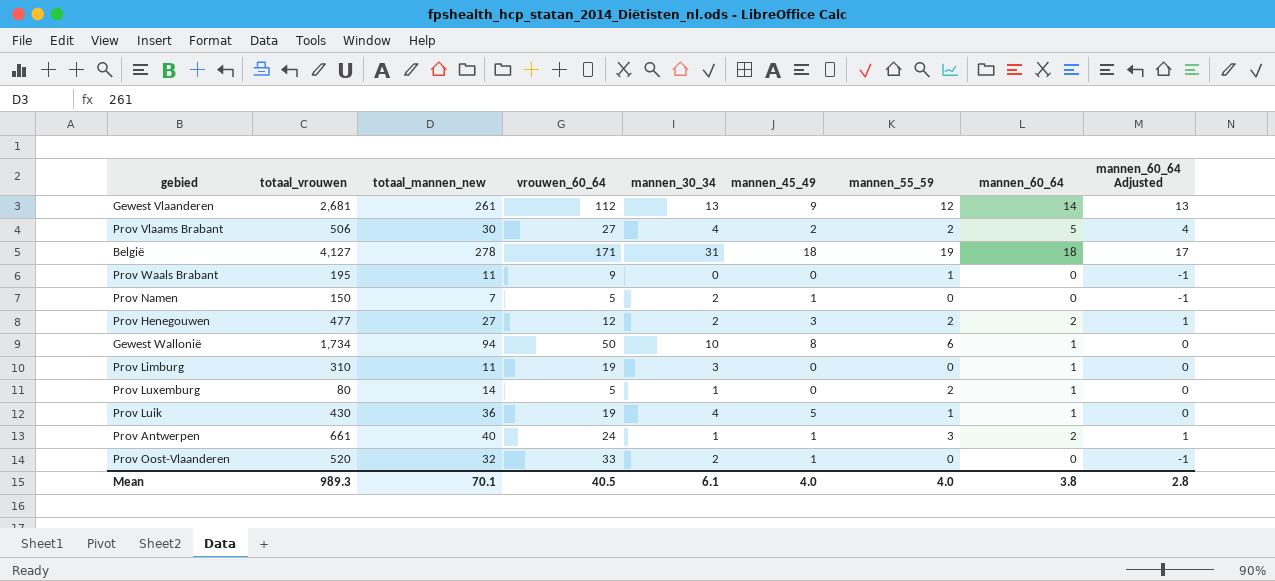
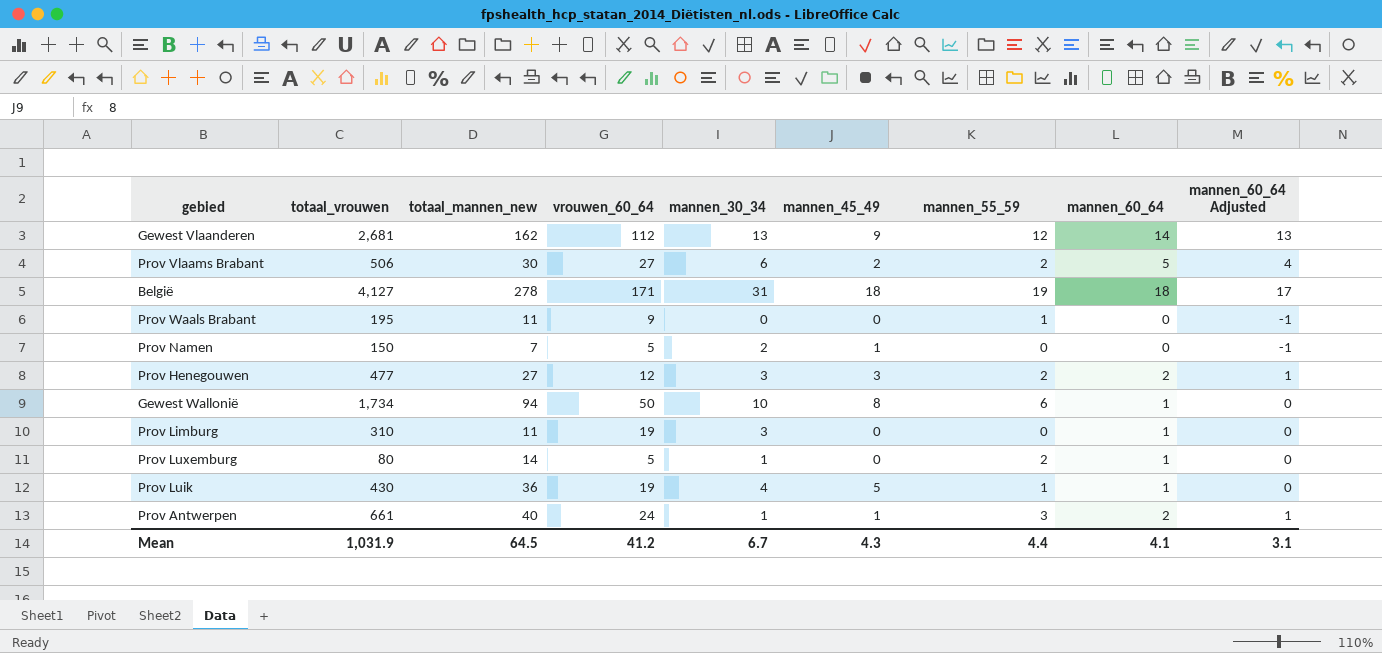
row Prov Oost-Vlaanderen: 520 | 32 | 33 | 2 | 1 | 0 | 0 | -1 -> none
Gewest Vlaanderen | totaal_mannen_new: 261 -> 162
Prov Vlaams Brabant | mannen_30_34: 4 -> 6
Prov Henegouwen | mannen_30_34: 2 -> 3
Mean | totaal_vrouwen: 989.3 -> 1,031.9
Mean | totaal_mannen_new: 70.1 -> 64.5
Mean | vrouwen_60_64: 40.5 -> 41.2
Mean | mannen_30_34: 6.1 -> 6.7
Mean | mannen_45_49: 4.0 -> 4.3
Mean | mannen_55_59: 4.0 -> 4.4
Mean | mannen_60_64: 3.8 -> 4.1
Mean | mannen_60_64 Adjusted: 2.8 -> 3.1

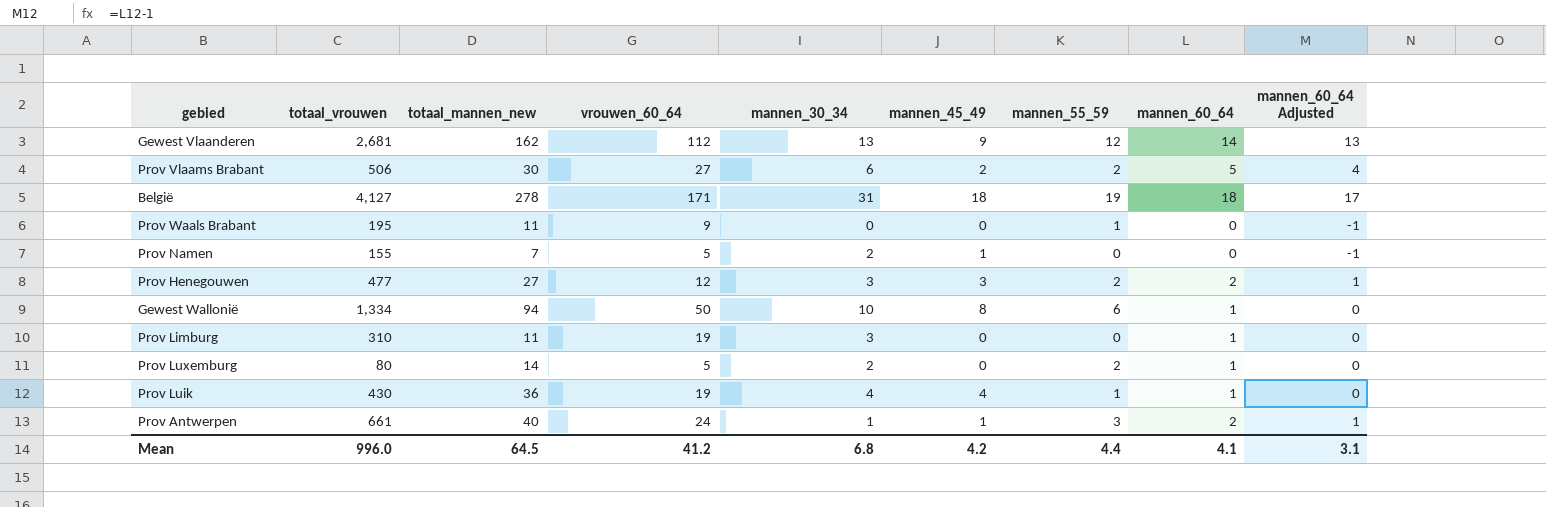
Prov Namen | totaal_vrouwen: 150 -> 155
Gewest Wallonië | totaal_vrouwen: 1,734 -> 1,334
Prov Luxemburg | mannen_30_34: 1 -> 2
Prov Luik | mannen_45_49: 5 -> 4
Mean | totaal_vrouwen: 1,031.9 -> 996.0
Mean | mannen_30_34: 6.7 -> 6.8
Mean | mannen_45_49: 4.3 -> 4.2

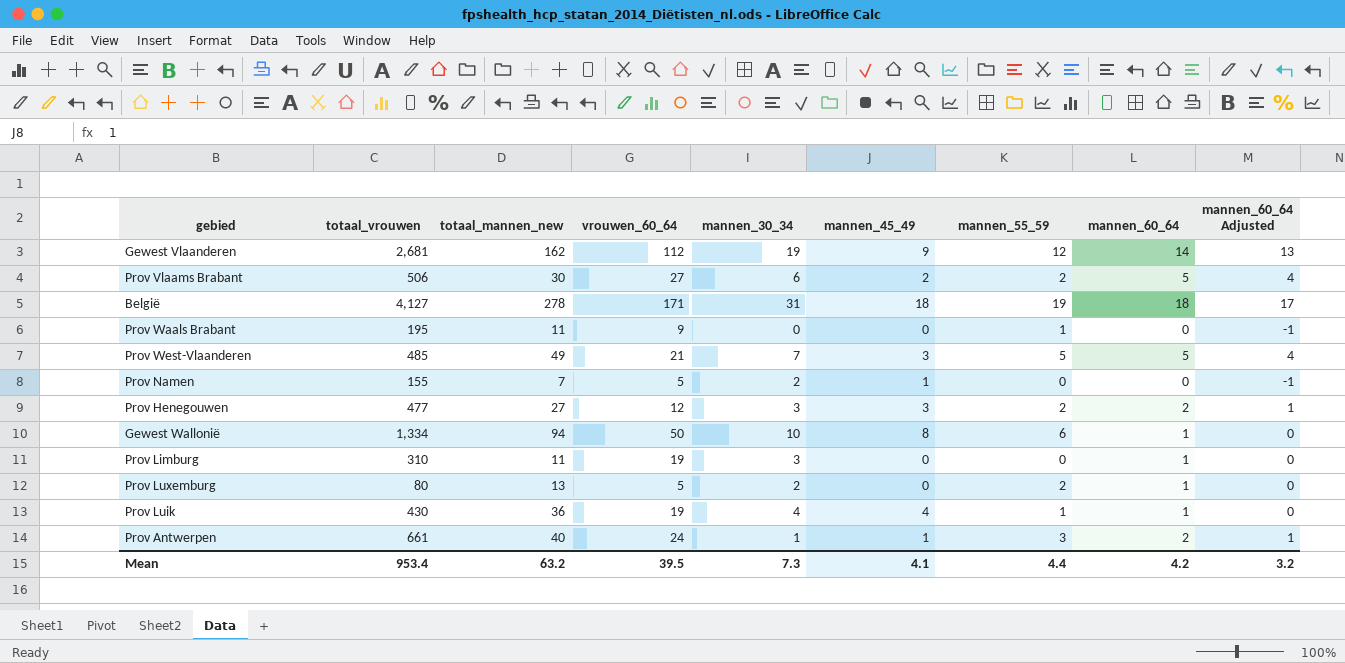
Gewest Vlaanderen | mannen_30_34: 13 -> 19
row Prov West-Vlaanderen: none -> 485 | 49 | 21 | 7 | 3 | 5 | 5 | 4
Prov Luxemburg | totaal_mannen_new: 14 -> 13
Mean | totaal_vrouwen: 996.0 -> 953.4
Mean | totaal_mannen_new: 64.5 -> 63.2
Mean | vrouwen_60_64: 41.2 -> 39.5
Mean | mannen_30_34: 6.8 -> 7.3
Mean | mannen_45_49: 4.2 -> 4.1
Mean | mannen_60_64: 4.1 -> 4.2
Mean | mannen_60_64 Adjusted: 3.1 -> 3.2

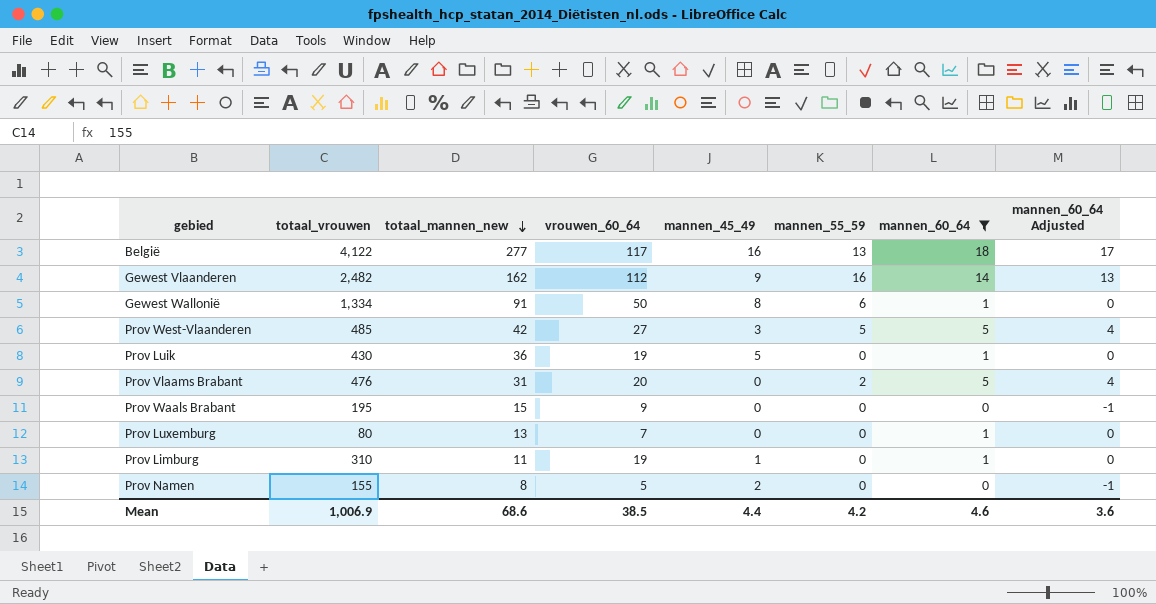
filter: none -> mannen_60_64 != 2
row order: none -> totaal_mannen_new descending
column mannen_30_34 | position: 5 -> none
België | totaal_vrouwen: 4,127 -> 4,122
België | totaal_mannen_new: 278 -> 277
België | vrouwen_60_64: 171 -> 117
België | mannen_45_49: 18 -> 16
België | mannen_55_59: 19 -> 13
Gewest Vlaanderen | totaal_vrouwen: 2,681 -> 2,482
Gewest Vlaanderen | mannen_55_59: 12 -> 16
Gewest Wallonië | totaal_mannen_new: 94 -> 91
Prov West-Vlaanderen | totaal_mannen_new: 49 -> 42
Prov West-Vlaanderen | vrouwen_60_64: 21 -> 27
Prov Luik | mannen_45_49: 4 -> 5
Prov Luik | mannen_55_59: 1 -> 0
Prov Vlaams Brabant | totaal_vrouwen: 506 -> 476
Prov Vlaams Brabant | totaal_mannen_new: 30 -> 31
Prov Vlaams Brabant | vrouwen_60_64: 27 -> 20
Prov Vlaams Brabant | mannen_45_49: 2 -> 0
Prov Waals Brabant | totaal_mannen_new: 11 -> 15
Prov Waals Brabant | mannen_55_59: 1 -> 0
Prov Luxemburg | vrouwen_60_64: 5 -> 7
Prov Luxemburg | mannen_55_59: 2 -> 0
Prov Limburg | mannen_45_49: 0 -> 1
Prov Namen | totaal_mannen_new: 7 -> 8
Prov Namen | mannen_45_49: 1 -> 2
Mean | totaal_vrouwen: 953.4 -> 1,006.9
Mean | totaal_mannen_new: 63.2 -> 68.6
Mean | vrouwen_60_64: 39.5 -> 38.5
Mean | mannen_45_49: 4.1 -> 4.4
Mean | mannen_55_59: 4.4 -> 4.2
Mean | mannen_60_64: 4.2 -> 4.6
Mean | mannen_60_64 Adjusted: 3.2 -> 3.6

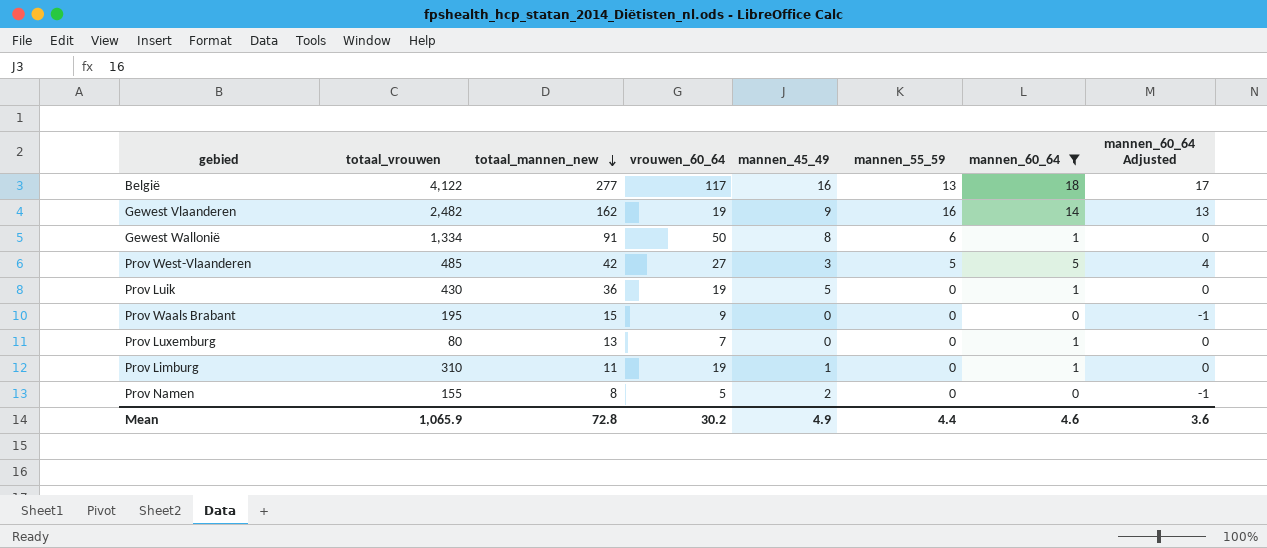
row Prov Vlaams Brabant: 476 | 31 | 20 | 0 | 2 | 5 | 4 -> none
Gewest Vlaanderen | vrouwen_60_64: 112 -> 19
Mean | totaal_vrouwen: 1,006.9 -> 1,065.9
Mean | totaal_mannen_new: 68.6 -> 72.8
Mean | vrouwen_60_64: 38.5 -> 30.2
Mean | mannen_45_49: 4.4 -> 4.9
Mean | mannen_55_59: 4.2 -> 4.4

